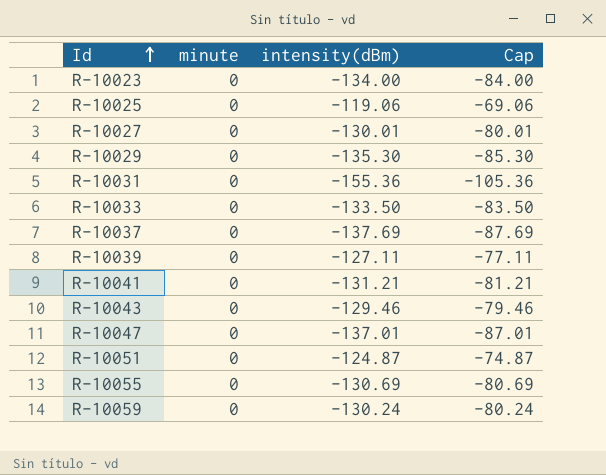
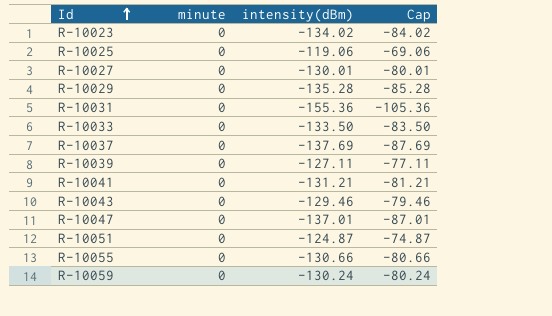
R-10023 | intensity(dBm): -134.00 -> -134.02
R-10023 | Cap: -84.00 -> -84.02
R-10029 | intensity(dBm): -135.30 -> -135.28
R-10029 | Cap: -85.30 -> -85.28
R-10055 | intensity(dBm): -130.69 -> -130.66
R-10055 | Cap: -80.69 -> -80.66

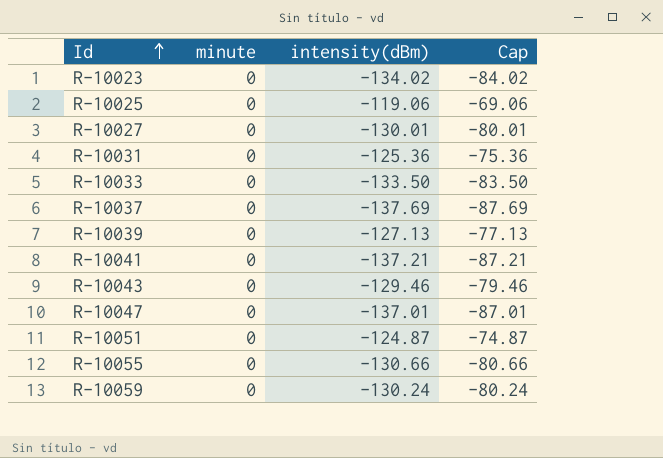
row R-10029: 0 | -135.28 | -85.28 -> none
R-10031 | intensity(dBm): -155.36 -> -125.36
R-10031 | Cap: -105.36 -> -75.36
R-10039 | intensity(dBm): -127.11 -> -127.13
R-10039 | Cap: -77.11 -> -77.13
R-10041 | intensity(dBm): -131.21 -> -137.21
R-10041 | Cap: -81.21 -> -87.21

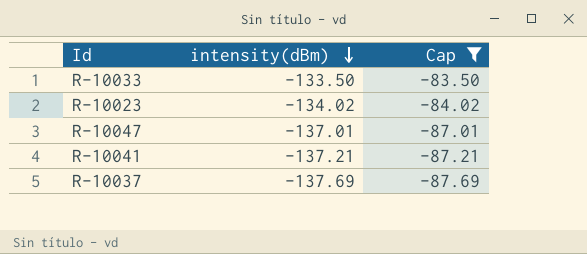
filter: none -> Cap <= -83.50
row order: Id ascending -> intensity(dBm) descending
column minute | position: 2 -> none

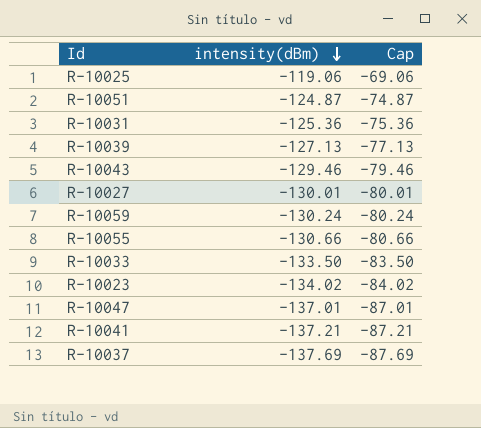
filter: Cap <= -83.50 -> none

